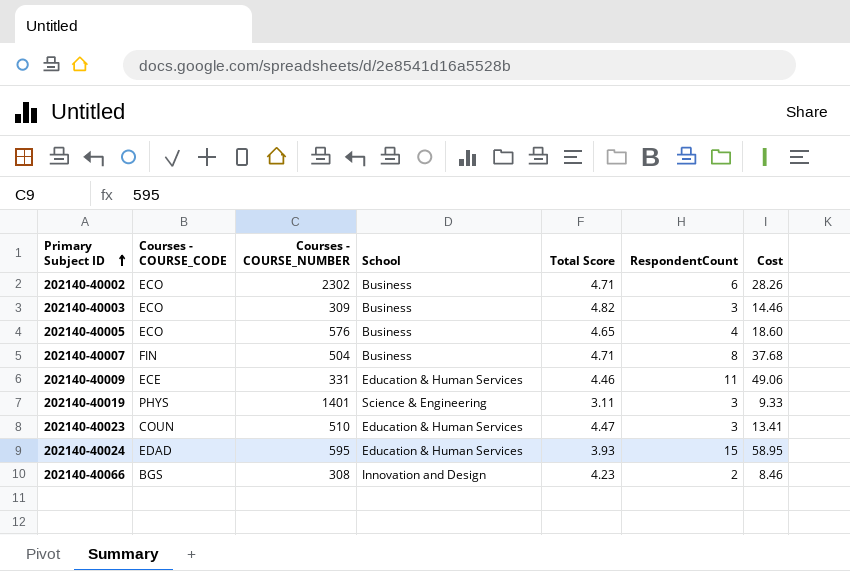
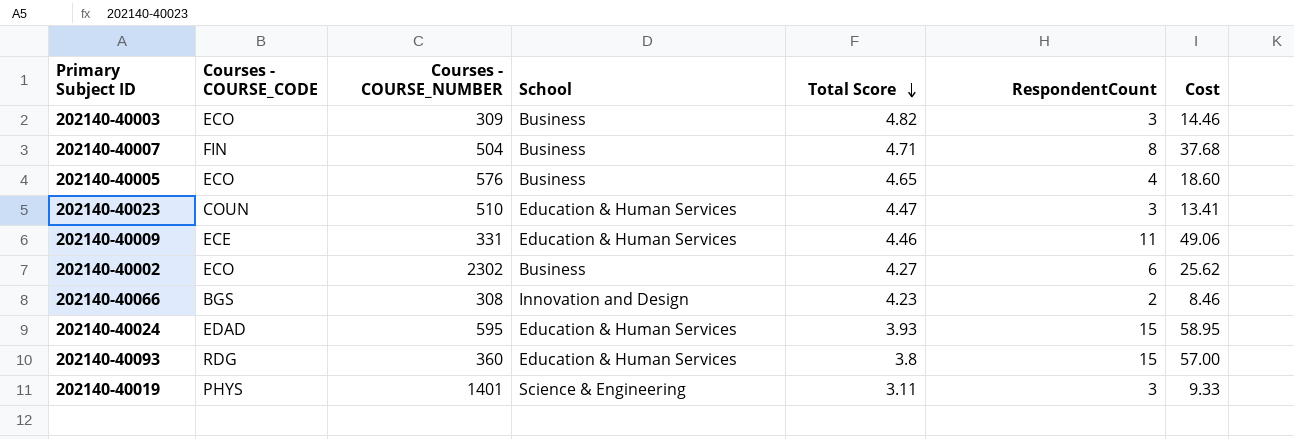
row order: Primary Subject ID ascending -> Total Score descending
202140-40002 | Total Score: 4.71 -> 4.27
202140-40002 | Cost: 28.26 -> 25.62
row 202140-40093: none -> RDG | 360 | Education & Human Services | 3.8 | 15 | 57.00

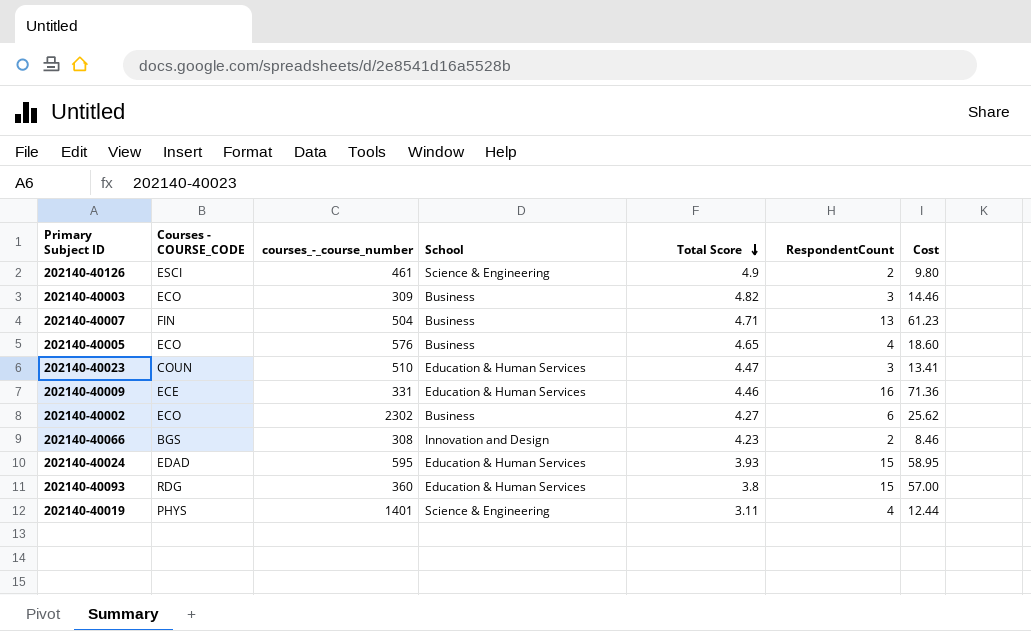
column name: Courses - COURSE_NUMBER -> courses_-_course_number
row 202140-40126: none -> ESCI | 461 | Science & Engineering | 4.9 | 2 | 9.80
202140-40007 | RespondentCount: 8 -> 13
202140-40007 | Cost: 37.68 -> 61.23
202140-40009 | RespondentCount: 11 -> 16
202140-40009 | Cost: 49.06 -> 71.36
202140-40019 | RespondentCount: 3 -> 4
202140-40019 | Cost: 9.33 -> 12.44

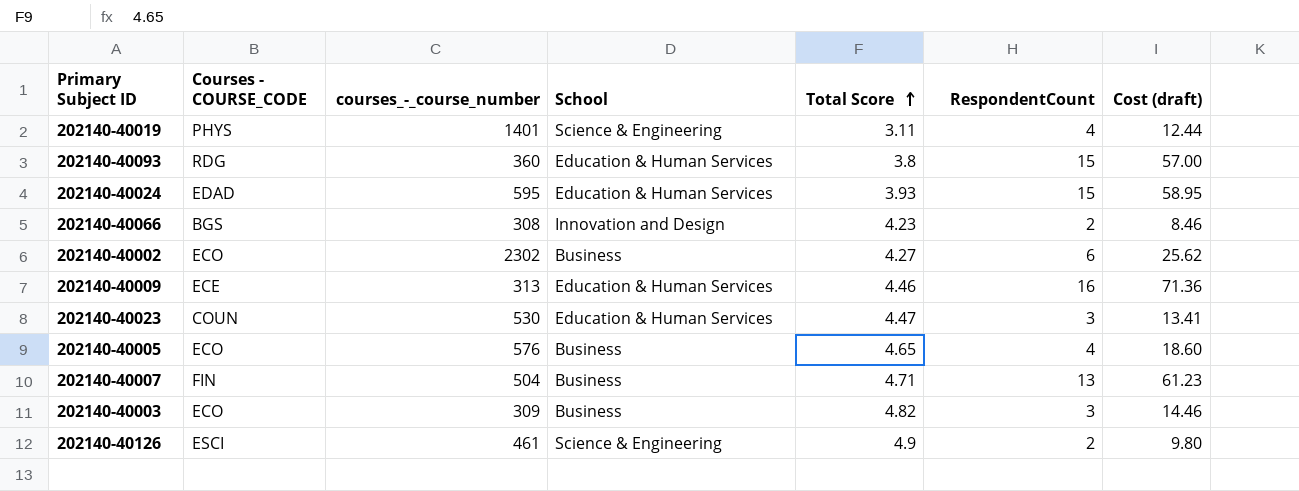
row order: Total Score descending -> Total Score ascending
column name: Cost -> Cost (draft)
202140-40009 | courses_-_course_number: 331 -> 313
202140-40023 | courses_-_course_number: 510 -> 530

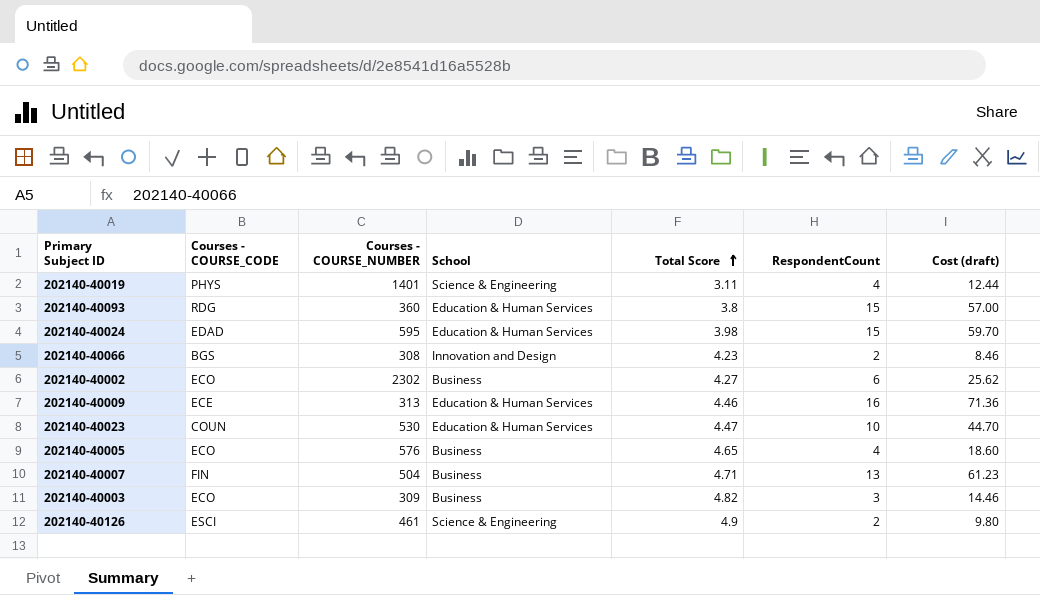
column name: courses_-_course_number -> Courses - COURSE_NUMBER
202140-40024 | Total Score: 3.93 -> 3.98
202140-40024 | Cost (draft): 58.95 -> 59.70
202140-40023 | RespondentCount: 3 -> 10
202140-40023 | Cost (draft): 13.41 -> 44.70

